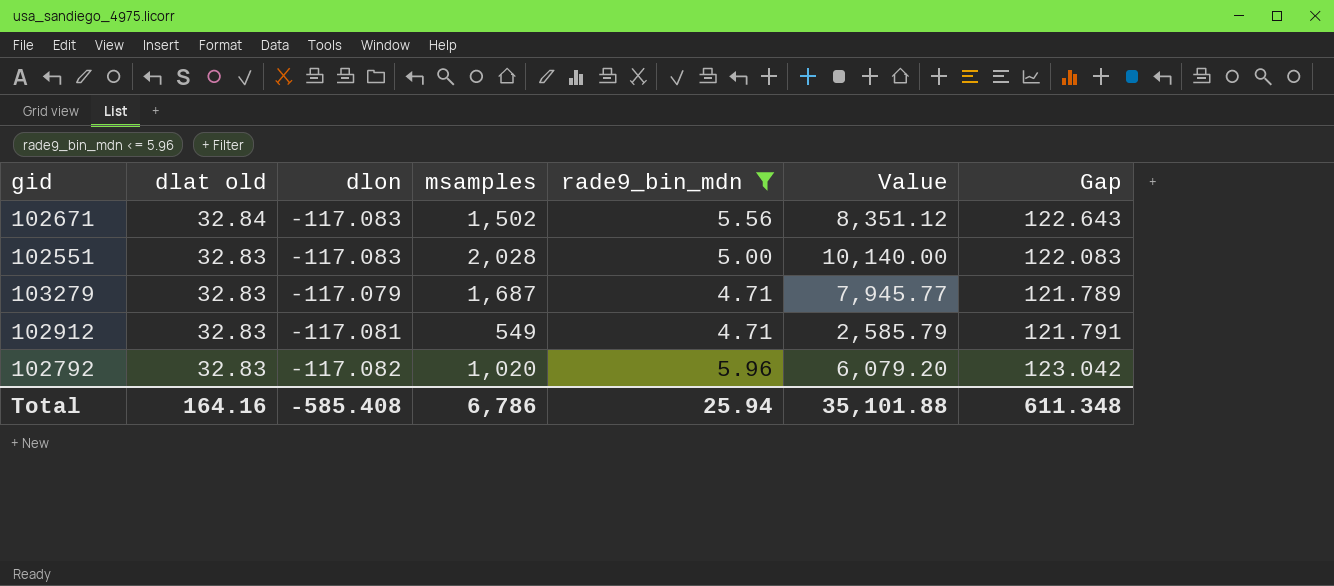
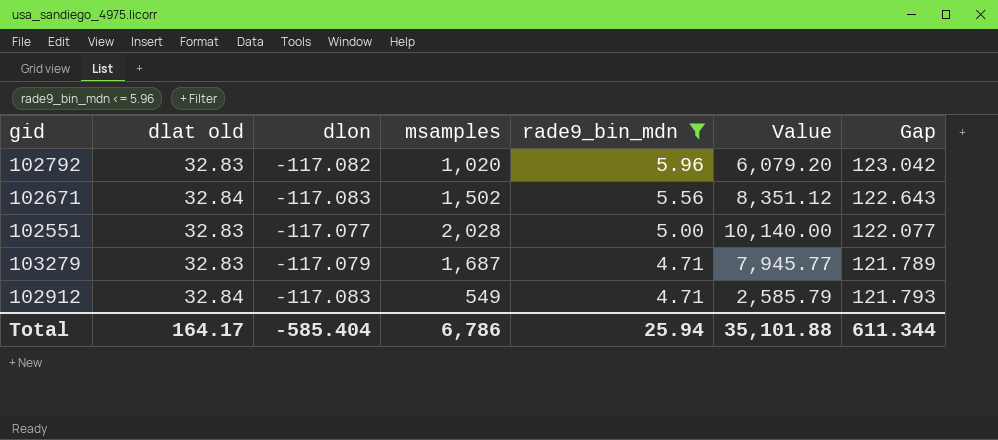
row order: dlat old descending -> rade9_bin_mdn descending
102551 | dlon: -117.083 -> -117.077
102551 | Gap: 122.083 -> 122.077
102912 | dlat old: 32.83 -> 32.84
102912 | dlon: -117.081 -> -117.083
102912 | Gap: 121.791 -> 121.793
Total | dlat old: 164.16 -> 164.17
Total | dlon: -585.408 -> -585.404
Total | Gap: 611.348 -> 611.344

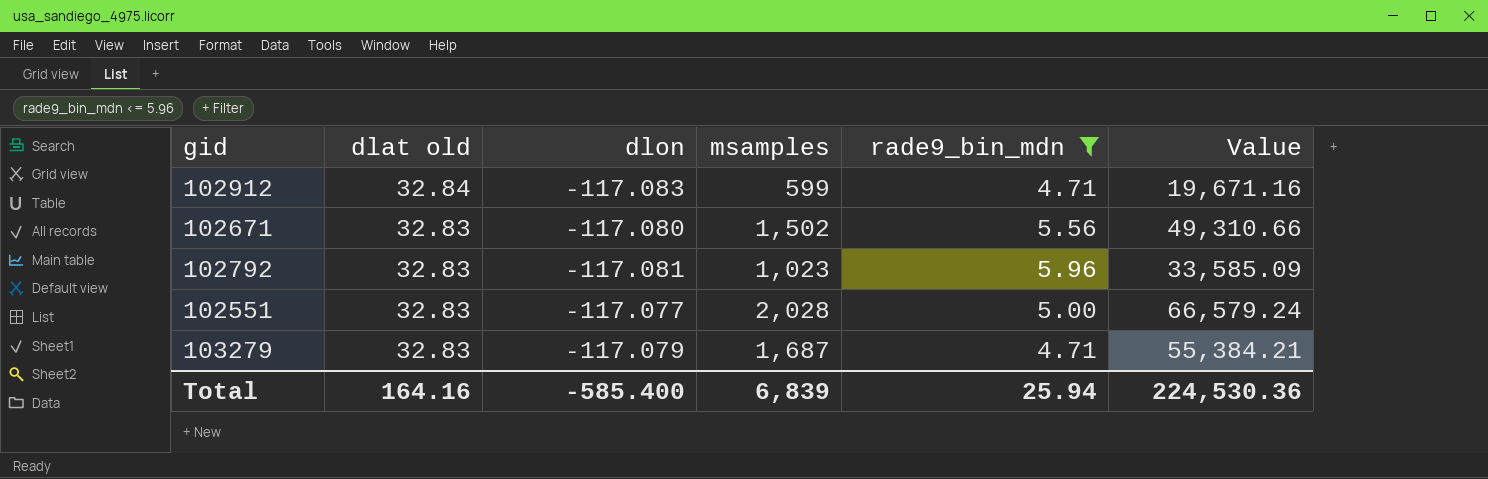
row order: rade9_bin_mdn descending -> dlat old descending
column Gap | formula: [rade9_bin_mdn] - [dlon] -> none
column Value | formula: [msamples] * [rade9_bin_mdn] -> [dlat old] * [msamples]
102912 | msamples: 549 -> 599
102671 | dlat old: 32.84 -> 32.83
102671 | dlon: -117.083 -> -117.080
102792 | dlon: -117.082 -> -117.081
102792 | msamples: 1,020 -> 1,023
Total | dlat old: 164.17 -> 164.16
Total | dlon: -585.404 -> -585.400
Total | msamples: 6,786 -> 6,839
Total | Value: 35,101.88 -> 224,530.36

